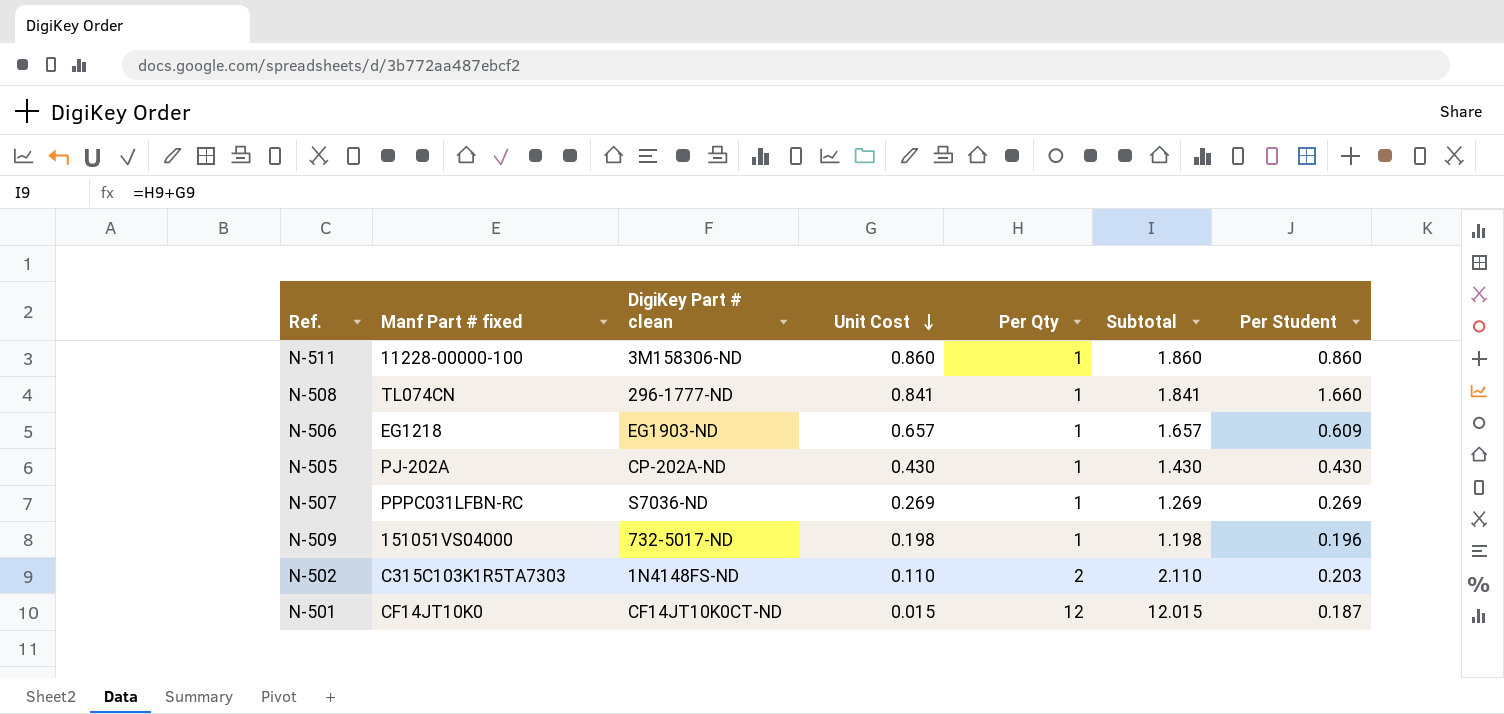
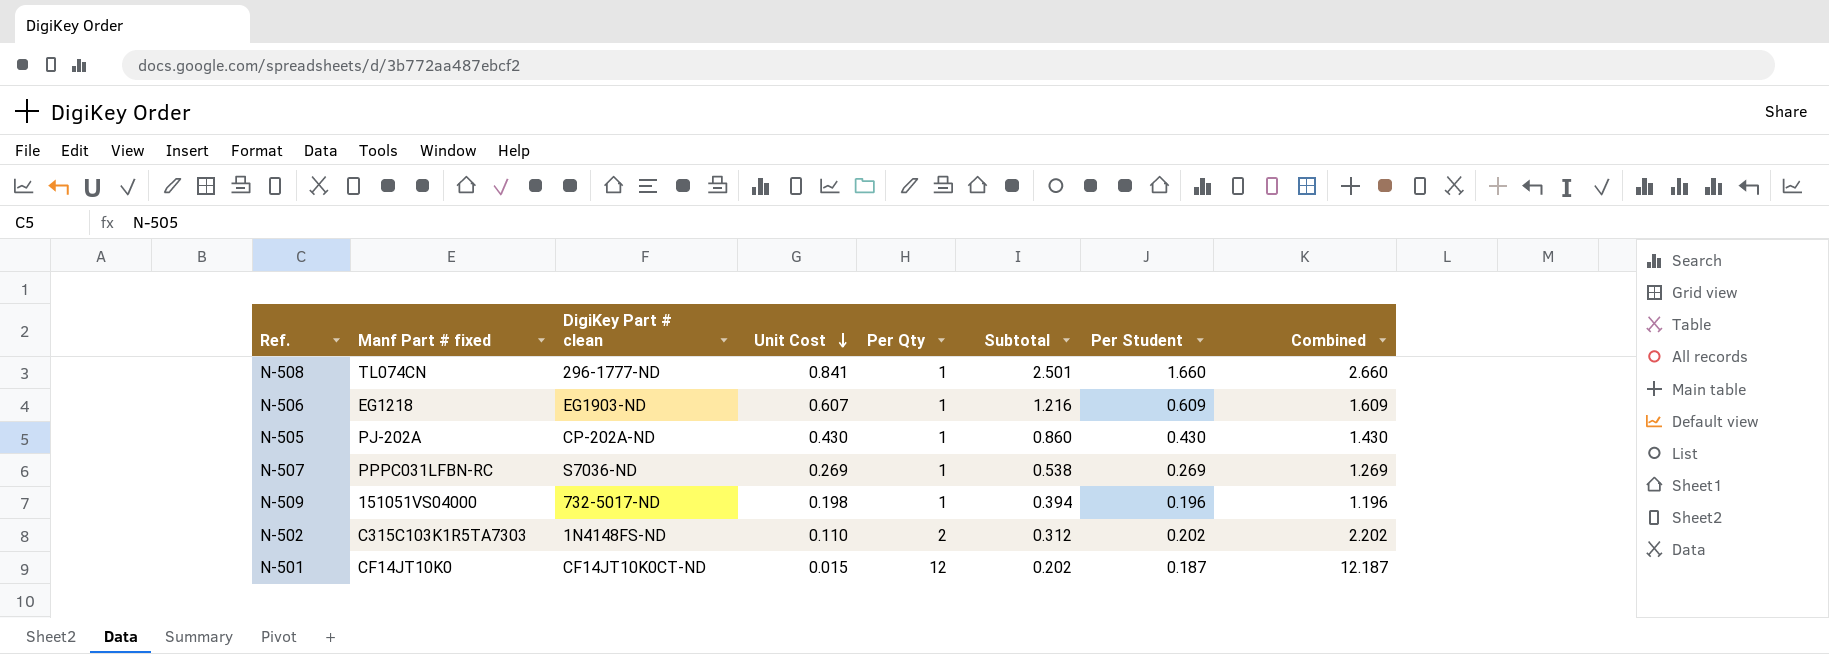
column Subtotal | formula: [Unit Cost] + [Per Qty] -> [Unit Cost] + [Per Student]
column Combined | formula: none -> [Per Qty] + [Per Student]
row N-511: 11228-00000-100 | 3M158306-ND | 0.860 | 1 | 1.860 | 0.860 -> none
N-506 | Unit Cost: 0.657 -> 0.607
N-502 | Per Student: 0.203 -> 0.202

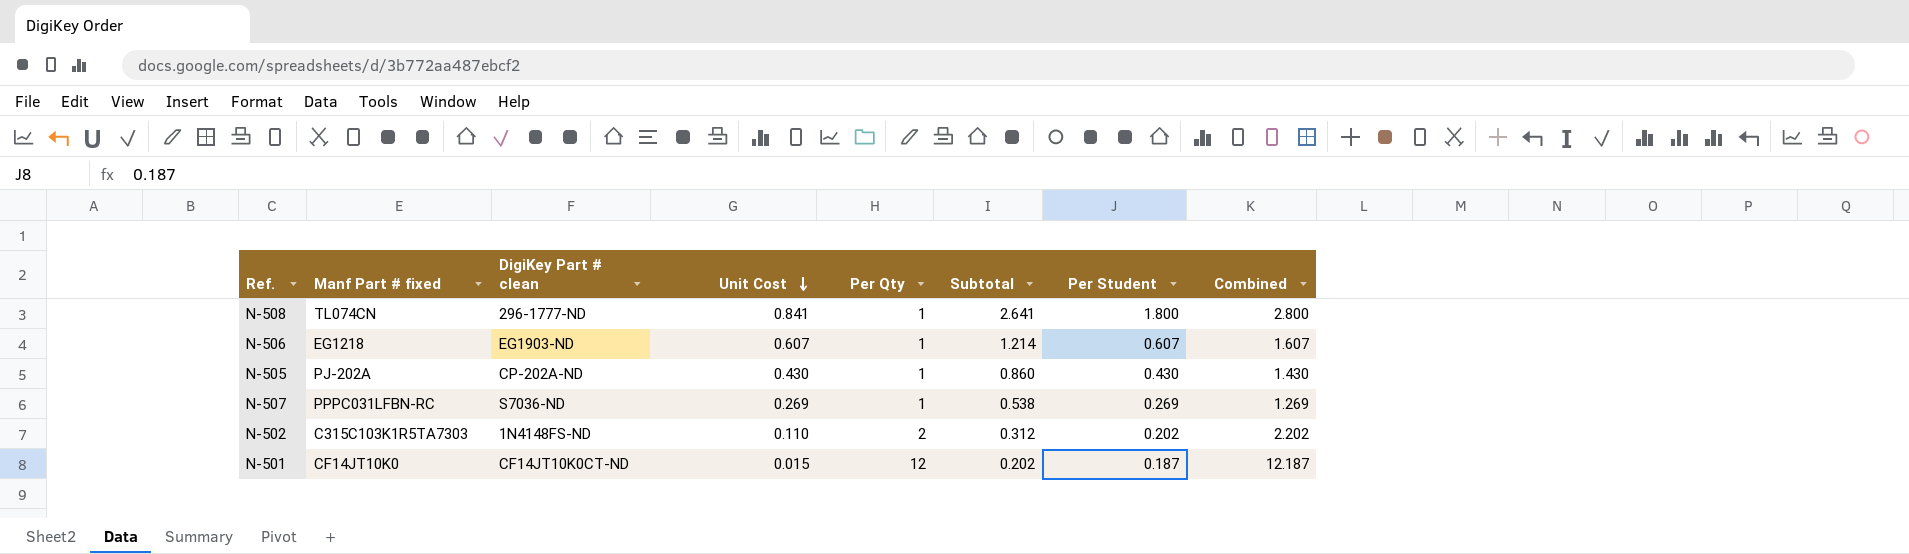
row N-509: 151051VS04000 | 732-5017-ND | 0.198 | 1 | 0.394 | 0.196 | 1.196 -> none
N-508 | Subtotal: 2.501 -> 2.641
N-508 | Per Student: 1.660 -> 1.800
N-508 | Combined: 2.660 -> 2.800
N-506 | Subtotal: 1.216 -> 1.214
N-506 | Per Student: 0.609 -> 0.607
N-506 | Combined: 1.609 -> 1.607

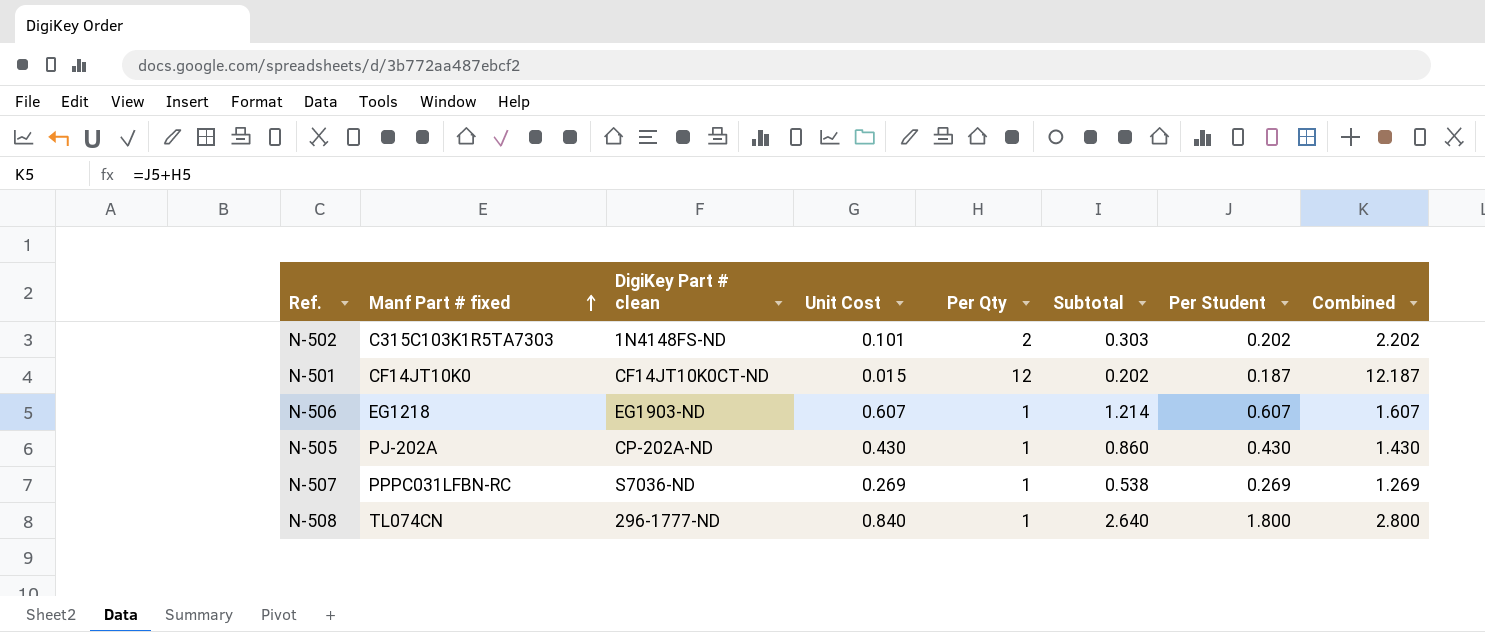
row order: Unit Cost descending -> Manf Part # fixed ascending
N-502 | Unit Cost: 0.110 -> 0.101
N-502 | Subtotal: 0.312 -> 0.303
N-508 | Unit Cost: 0.841 -> 0.840
N-508 | Subtotal: 2.641 -> 2.640

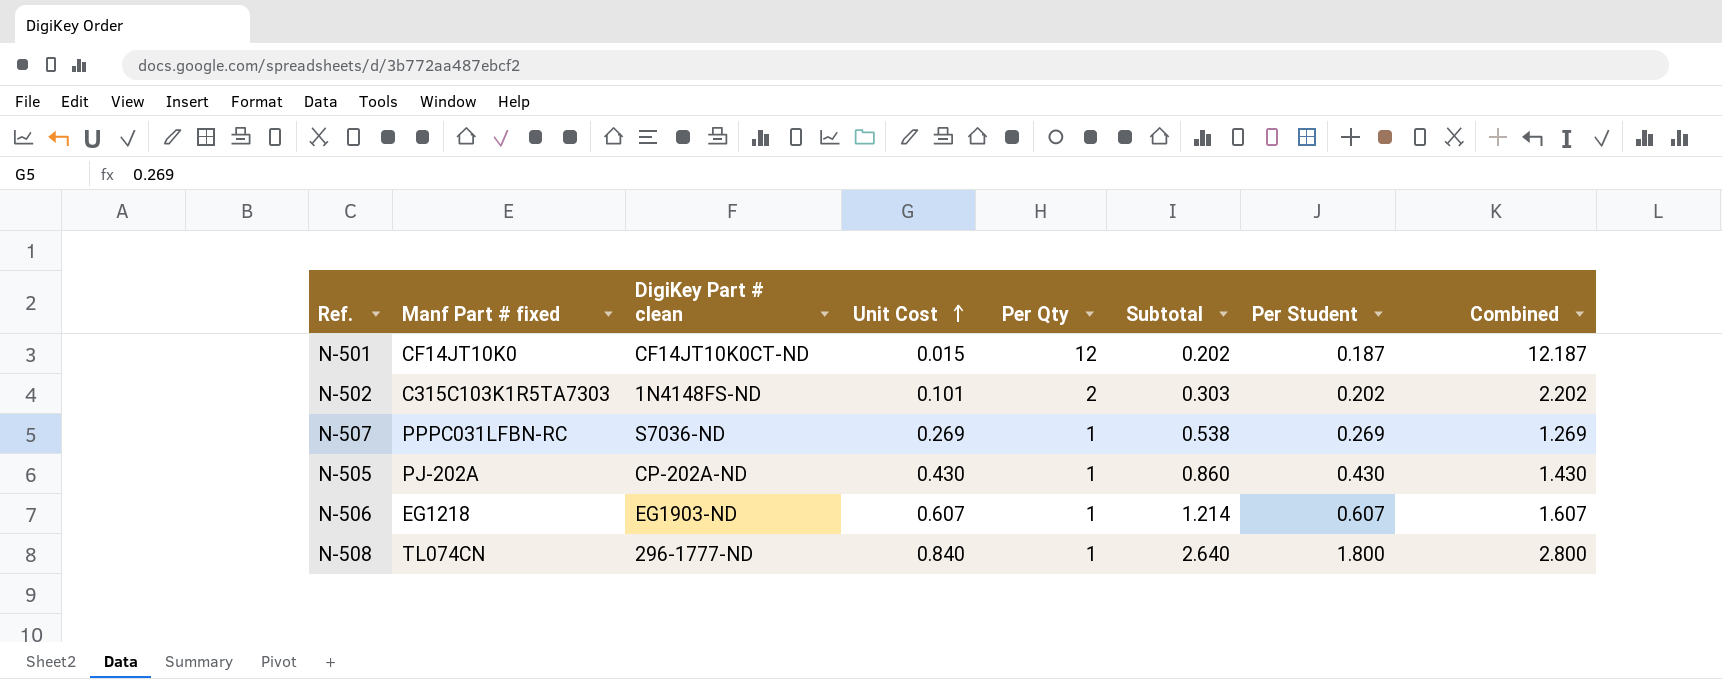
row order: Manf Part # fixed ascending -> Unit Cost ascending

